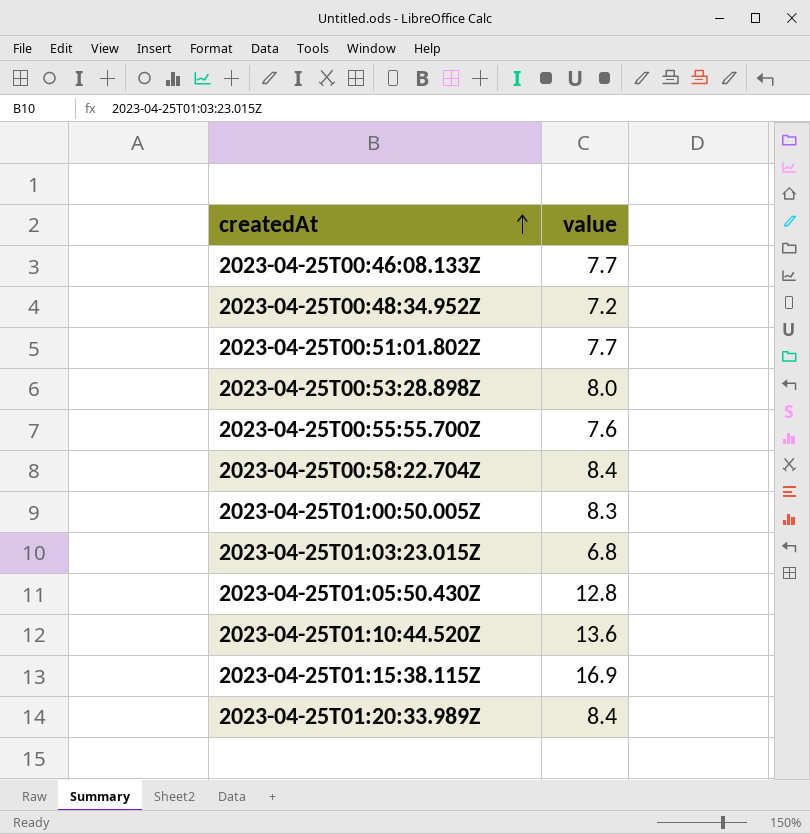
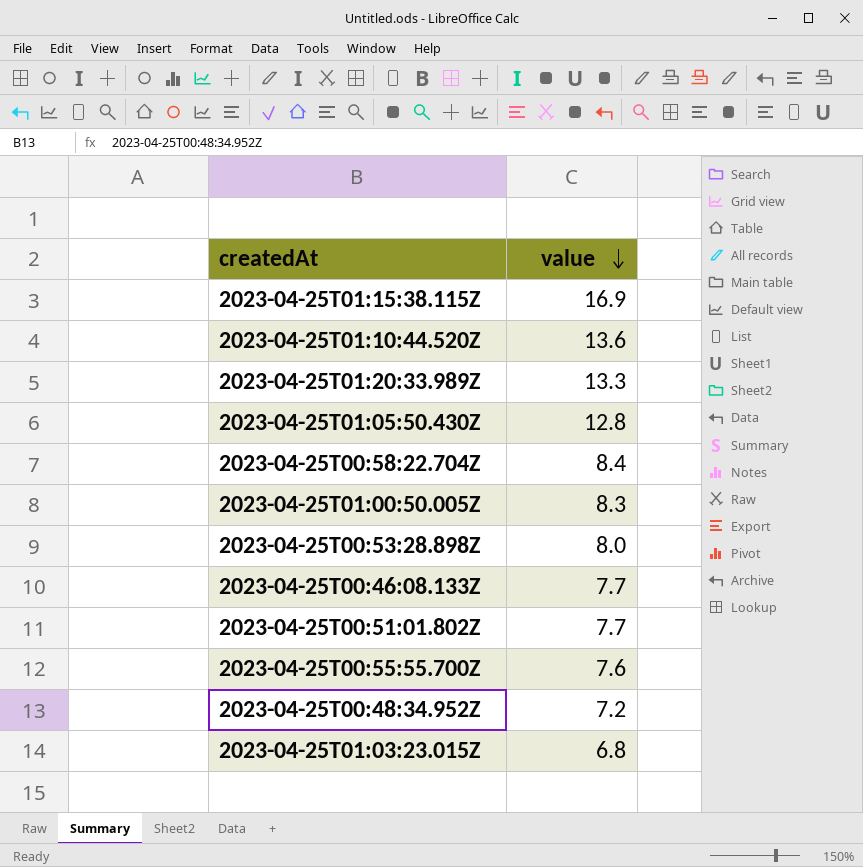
row order: createdAt ascending -> value descending
2023-04-25T01:20:33.989Z | value: 8.4 -> 13.3

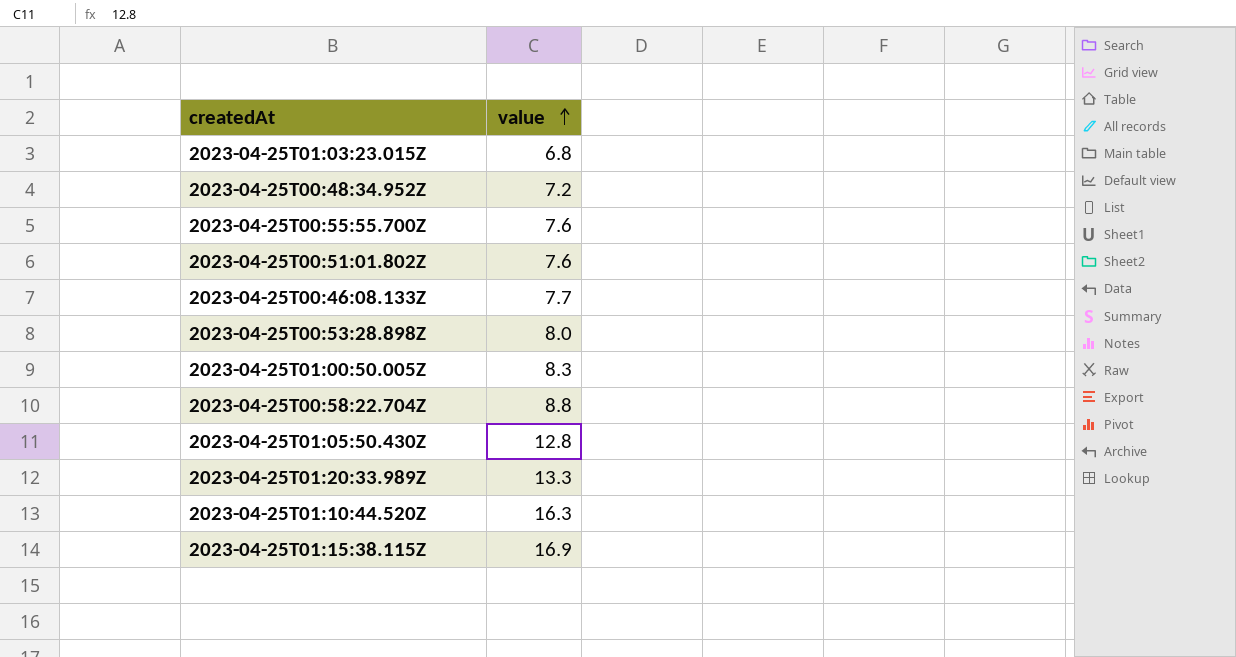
row order: value descending -> value ascending
2023-04-25T00:51:01.802Z | value: 7.7 -> 7.6
2023-04-25T00:58:22.704Z | value: 8.4 -> 8.8
2023-04-25T01:10:44.520Z | value: 13.6 -> 16.3

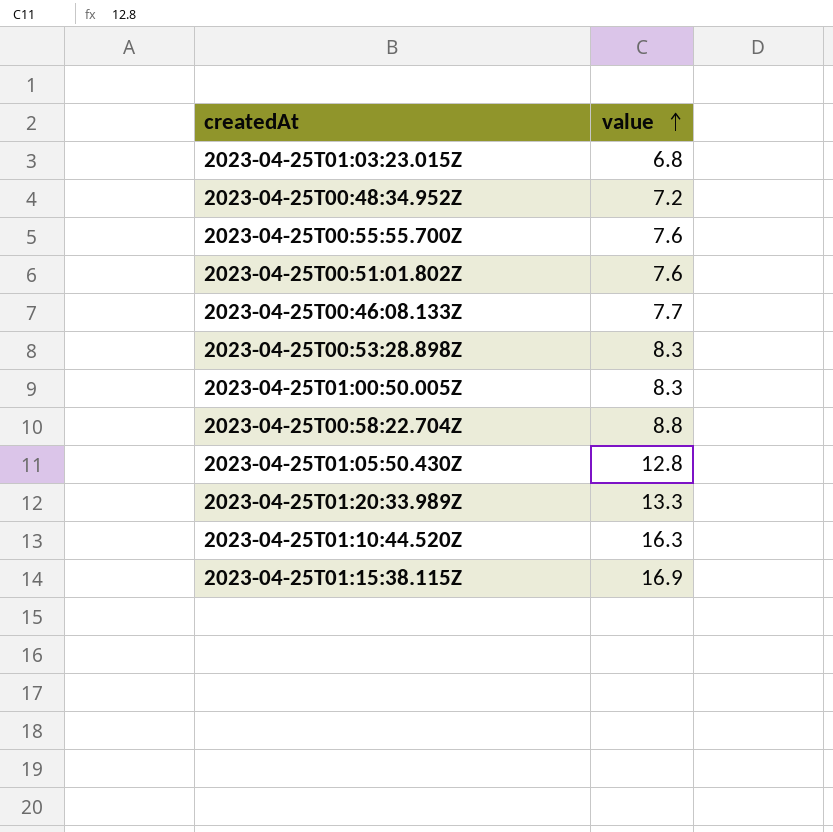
2023-04-25T00:53:28.898Z | value: 8.0 -> 8.3

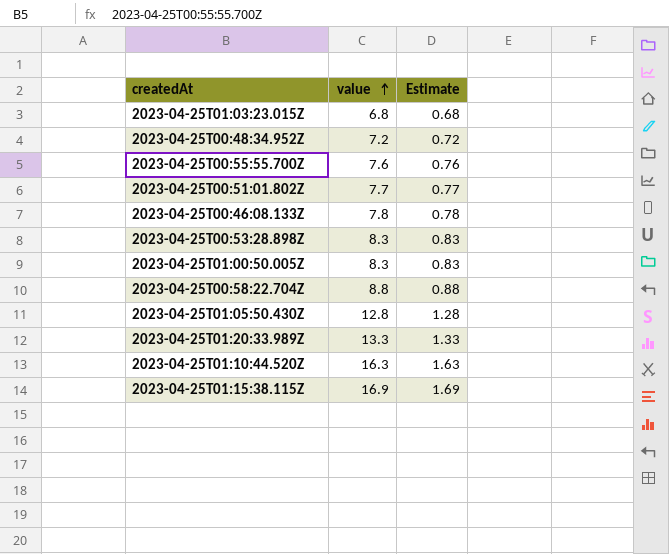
column Estimate | formula: none -> [value] * 0.1
2023-04-25T00:51:01.802Z | value: 7.6 -> 7.7
2023-04-25T00:46:08.133Z | value: 7.7 -> 7.8

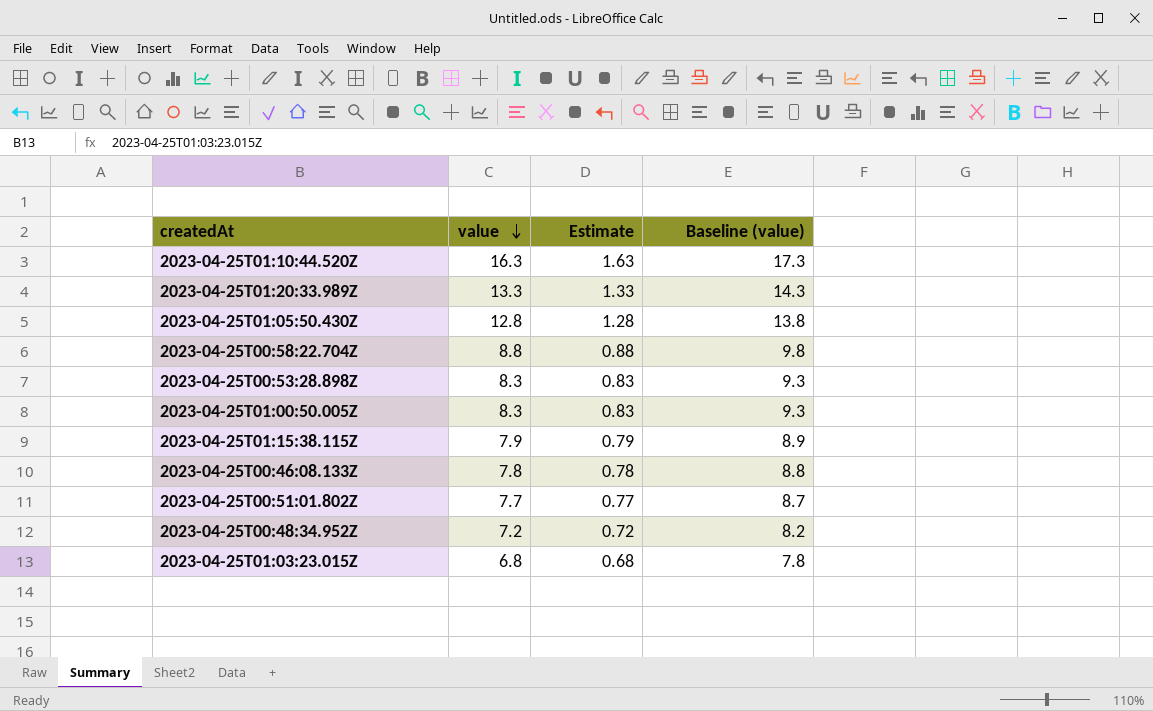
row order: value ascending -> value descending
column Baseline (value) | formula: none -> [value] + 1
row 2023-04-25T00:55:55.700Z: 7.6 | 0.76 -> none
2023-04-25T01:15:38.115Z | value: 16.9 -> 7.9
2023-04-25T01:15:38.115Z | Estimate: 1.69 -> 0.79

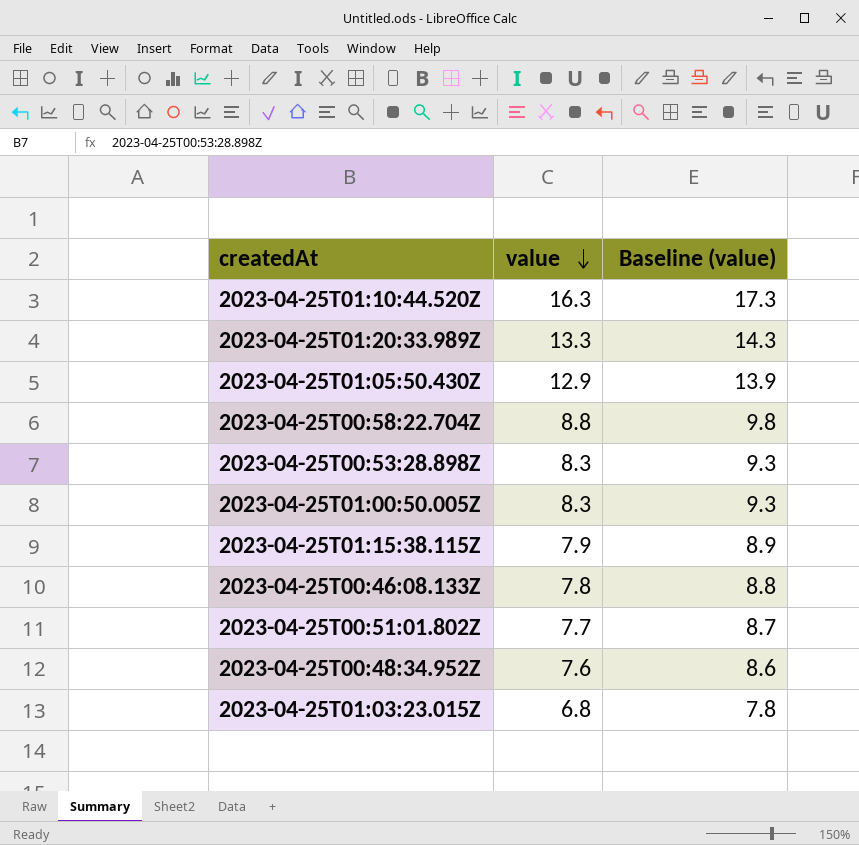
column Estimate | formula: [value] * 0.1 -> none
2023-04-25T01:05:50.430Z | value: 12.8 -> 12.9
2023-04-25T01:05:50.430Z | Baseline (value): 13.8 -> 13.9
2023-04-25T00:48:34.952Z | value: 7.2 -> 7.6
2023-04-25T00:48:34.952Z | Baseline (value): 8.2 -> 8.6

